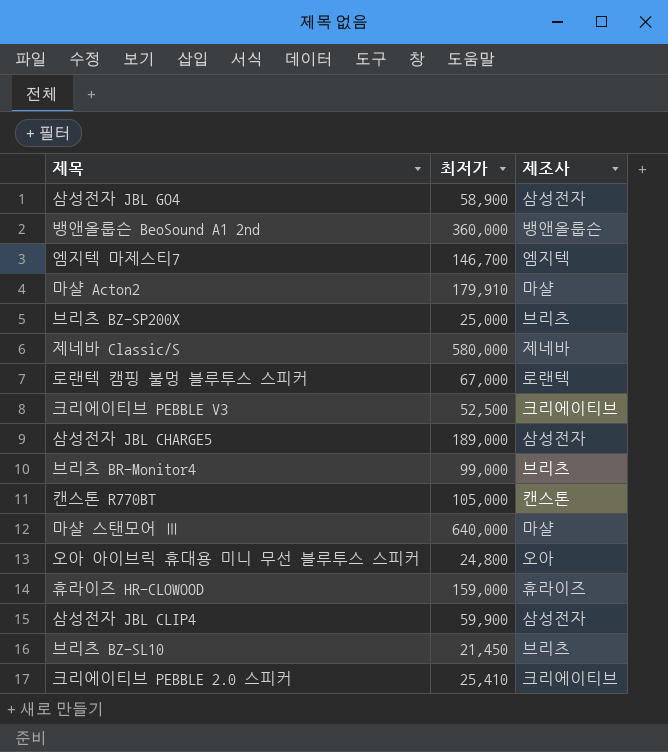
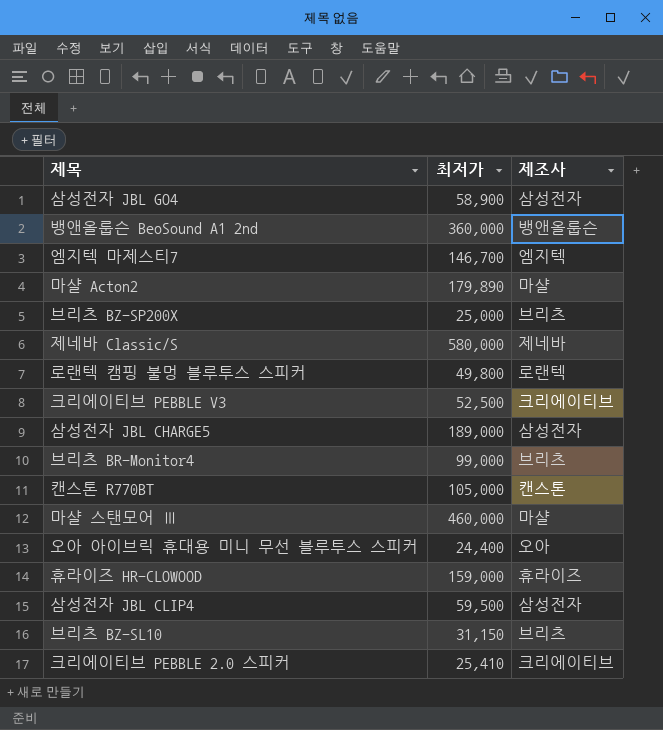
마샬 Acton2 | 최저가: 179,910 -> 179,890
로랜텍 캠핑 불멍 블루투스 스피커 | 최저가: 67,000 -> 49,800
마샬 스탠모어 Ⅲ | 최저가: 640,000 -> 460,000
오아 아이브릭 휴대용 미니 무선 블루투스 스피커 | 최저가: 24,800 -> 24,400
삼성전자 JBL CLIP4 | 최저가: 59,900 -> 59,500
브리츠 BZ-SL10 | 최저가: 21,450 -> 31,150

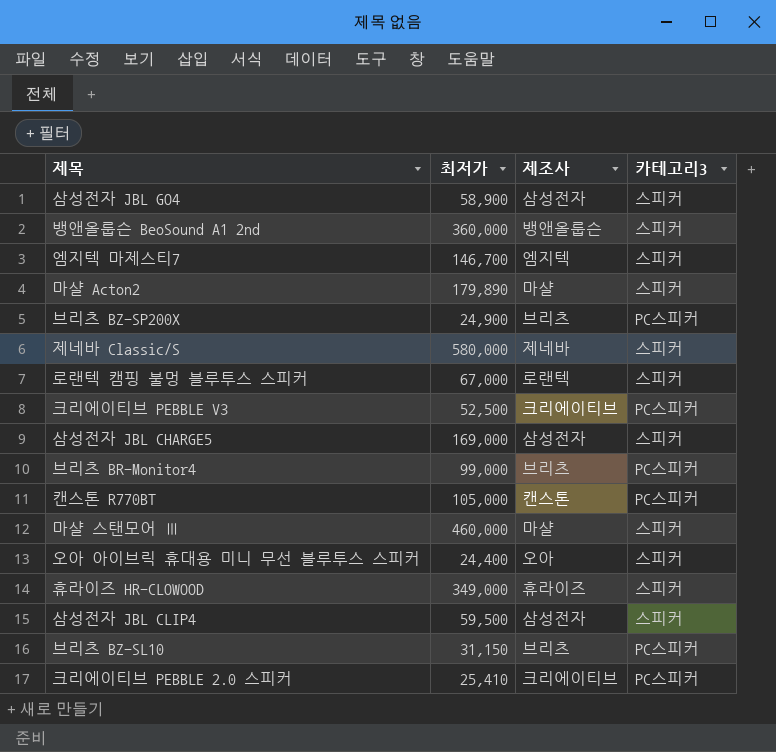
column 카테고리3 | position: none -> 4
브리츠 BZ-SP200X | 최저가: 25,000 -> 24,900
로랜텍 캠핑 불멍 블루투스 스피커 | 최저가: 49,800 -> 67,000
삼성전자 JBL CHARGE5 | 최저가: 189,000 -> 169,000
휴라이즈 HR-CLOWOOD | 최저가: 159,000 -> 349,000

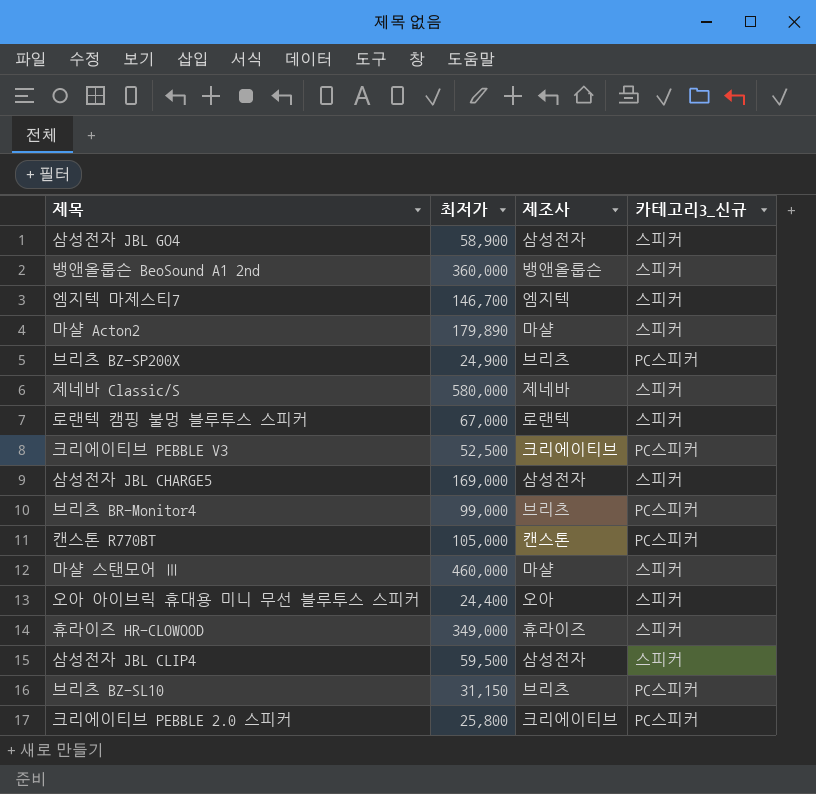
column name: 카테고리3 -> 카테고리3_신규
크리에이티브 PEBBLE 2.0 스피커 | 최저가: 25,410 -> 25,800

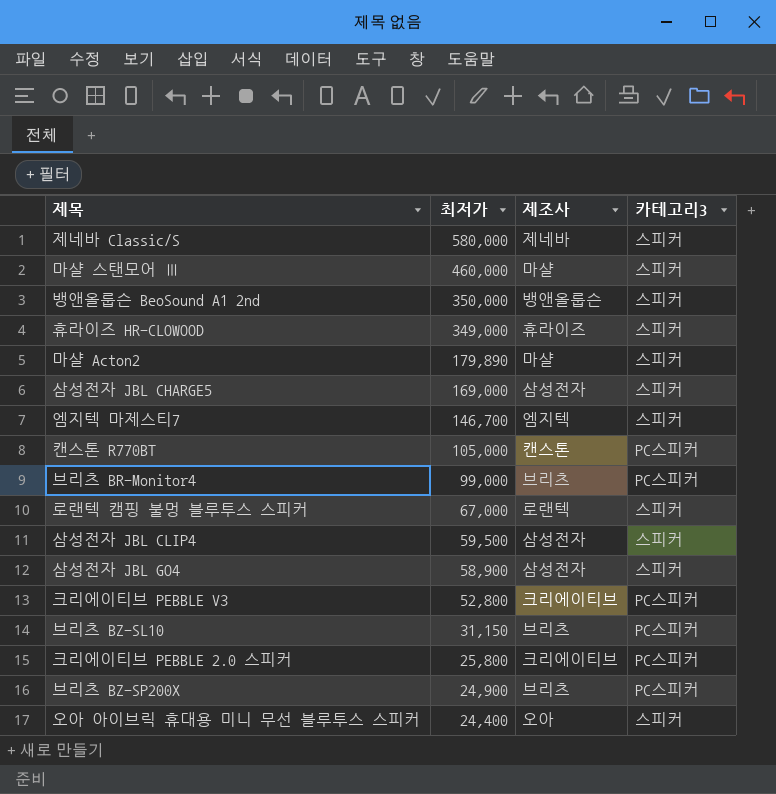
row order: none -> 최저가 descending
column name: 카테고리3_신규 -> 카테고리3
뱅앤올룹슨 BeoSound A1 2nd | 최저가: 360,000 -> 350,000
크리에이티브 PEBBLE V3 | 최저가: 52,500 -> 52,800

